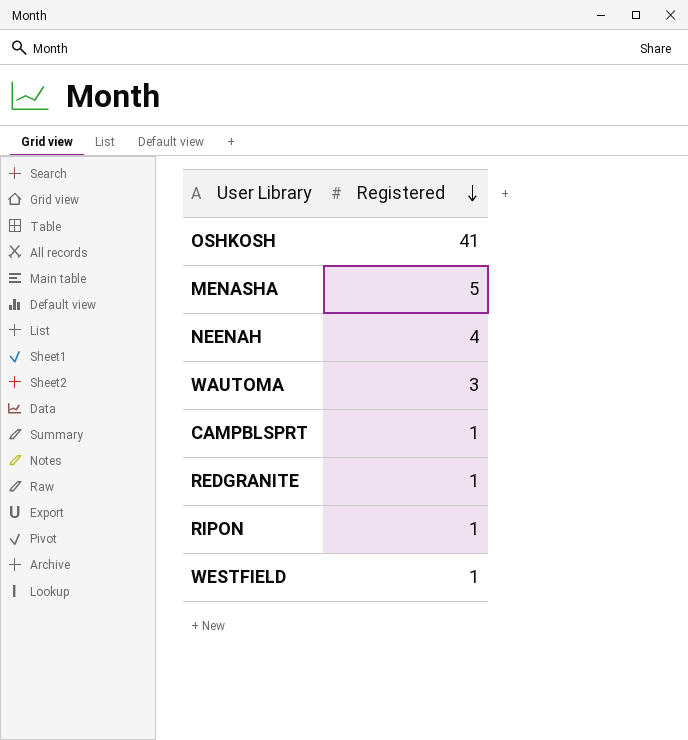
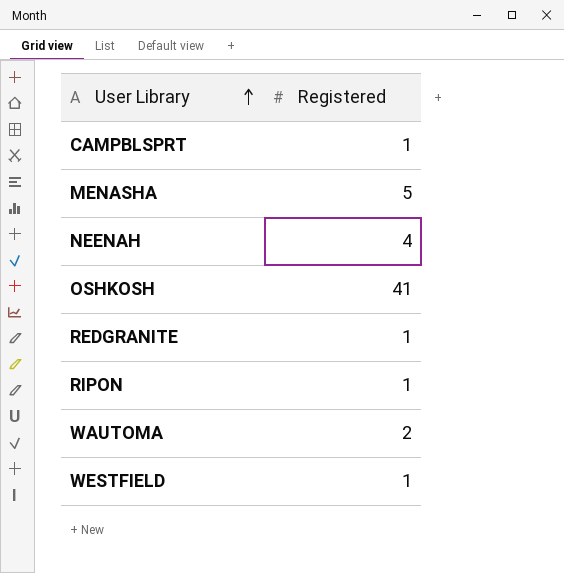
row order: Registered descending -> User Library ascending
WAUTOMA | Registered: 3 -> 2

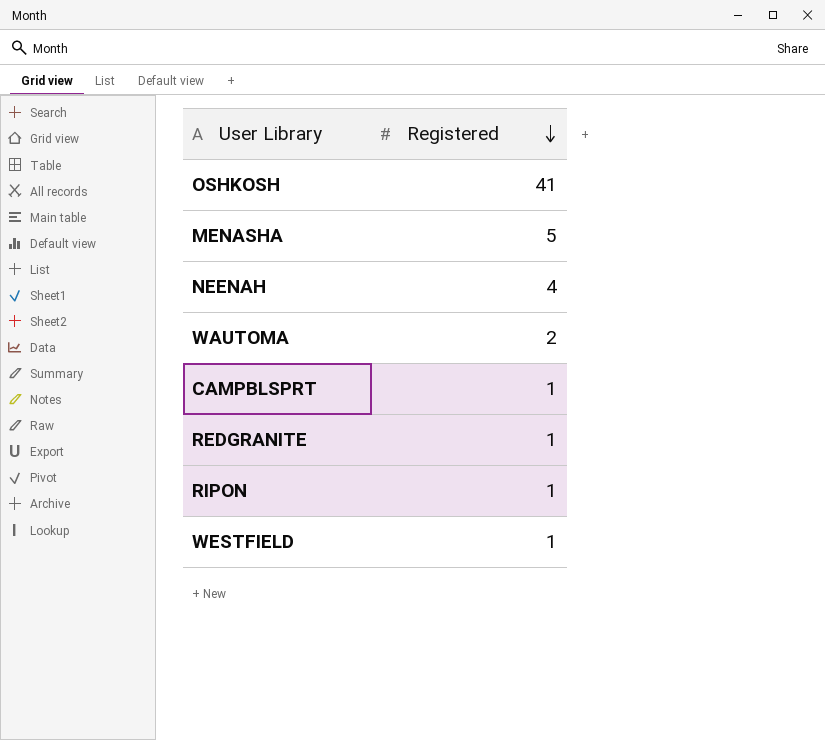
row order: User Library ascending -> Registered descending

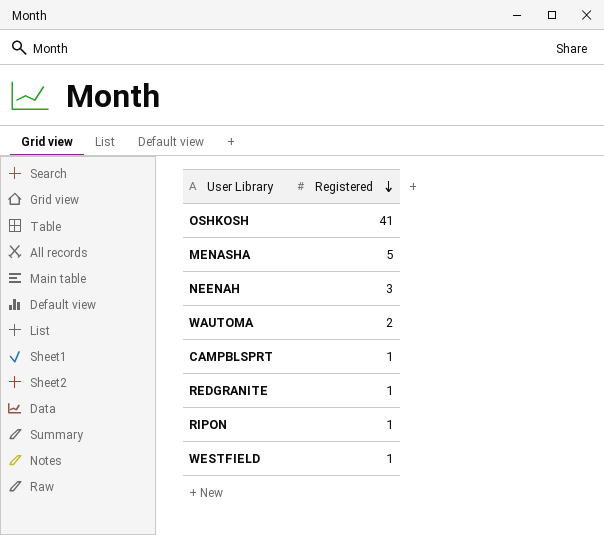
NEENAH | Registered: 4 -> 3

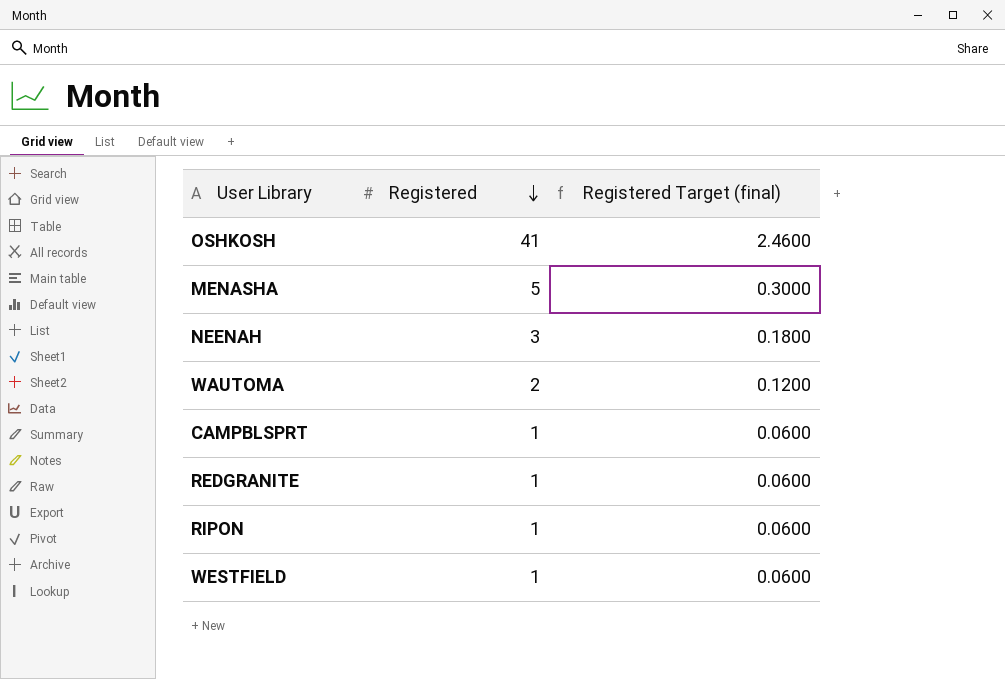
column Registered Target (final) | formula: none -> [Registered] * 0.06

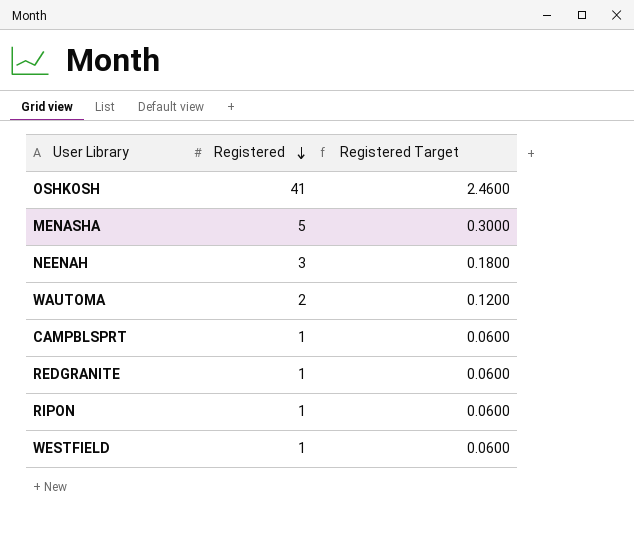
column name: Registered Target (final) -> Registered Target

